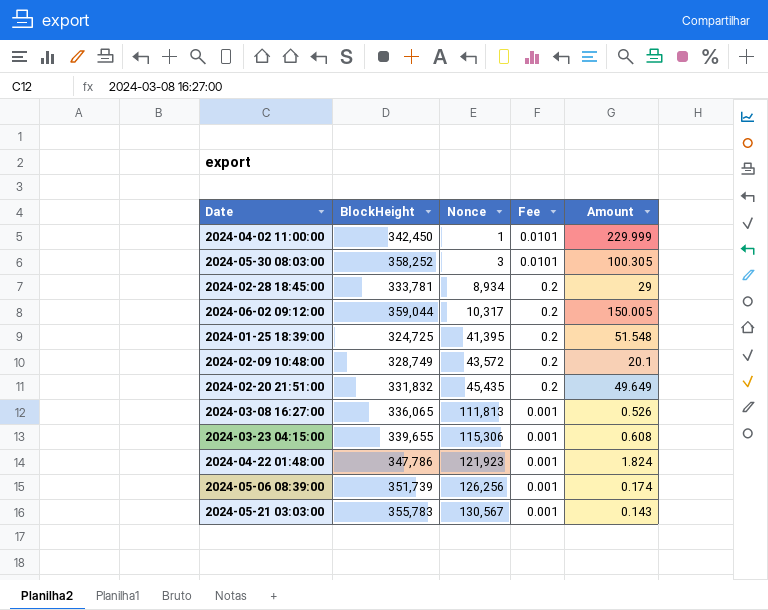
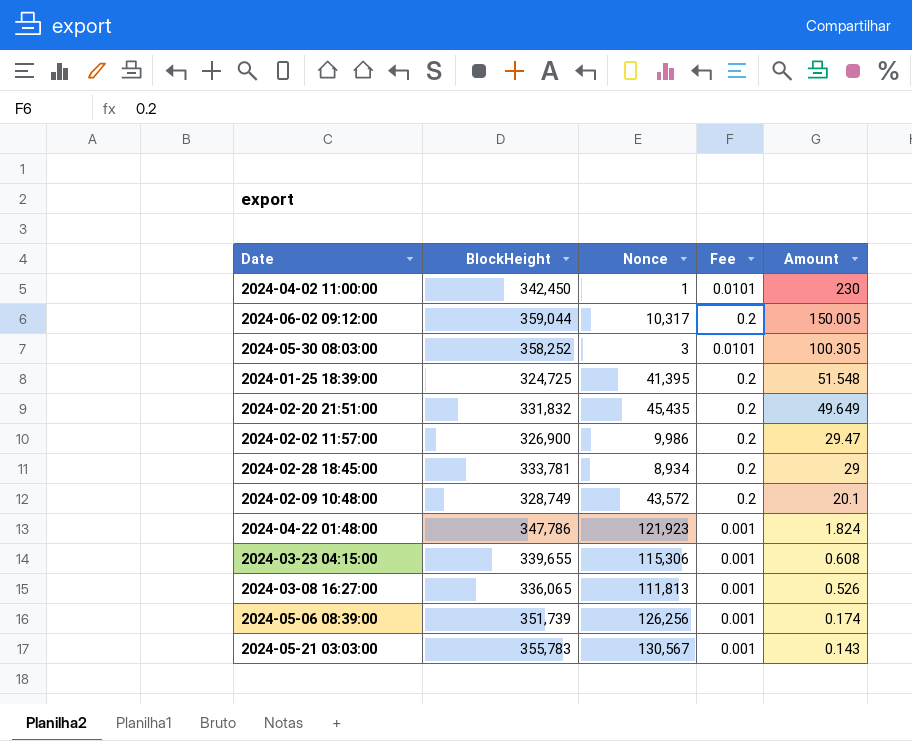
row order: Nonce ascending -> Amount descending
2024-04-02 11:00:00 | Amount: 229.999 -> 230
row 2024-02-02 11:57:00: none -> 326,900 | 9,986 | 0.2 | 29.47

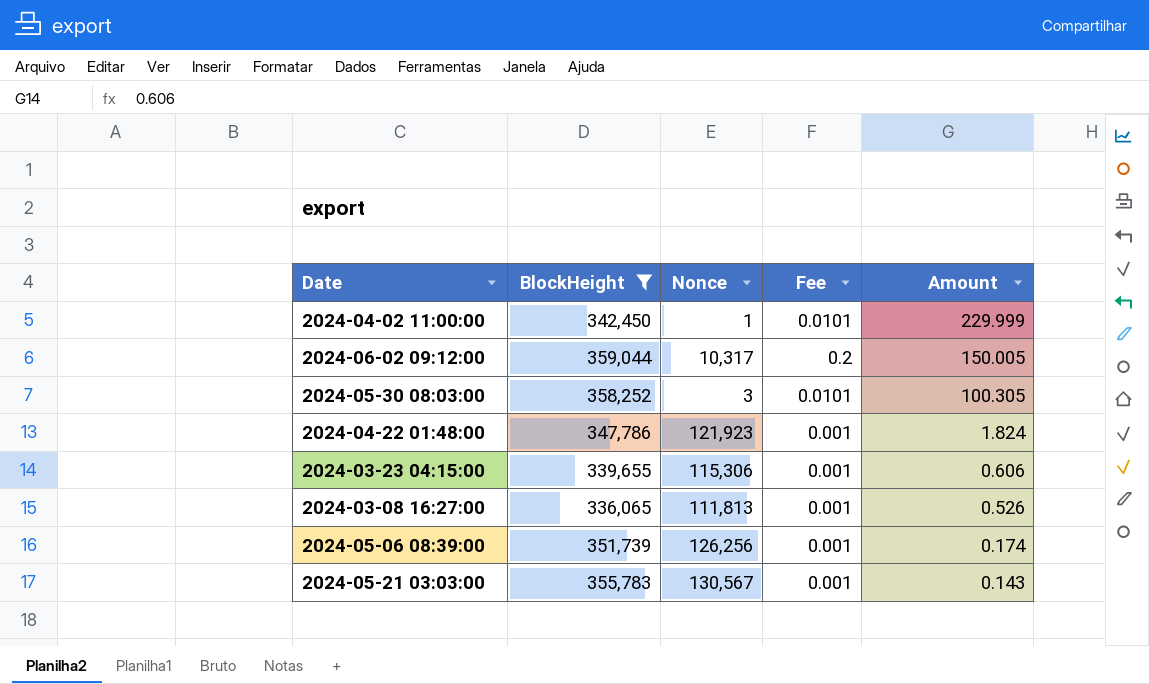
filter: none -> BlockHeight >= 336,065
2024-04-02 11:00:00 | Amount: 230 -> 229.999
2024-03-23 04:15:00 | Amount: 0.608 -> 0.606

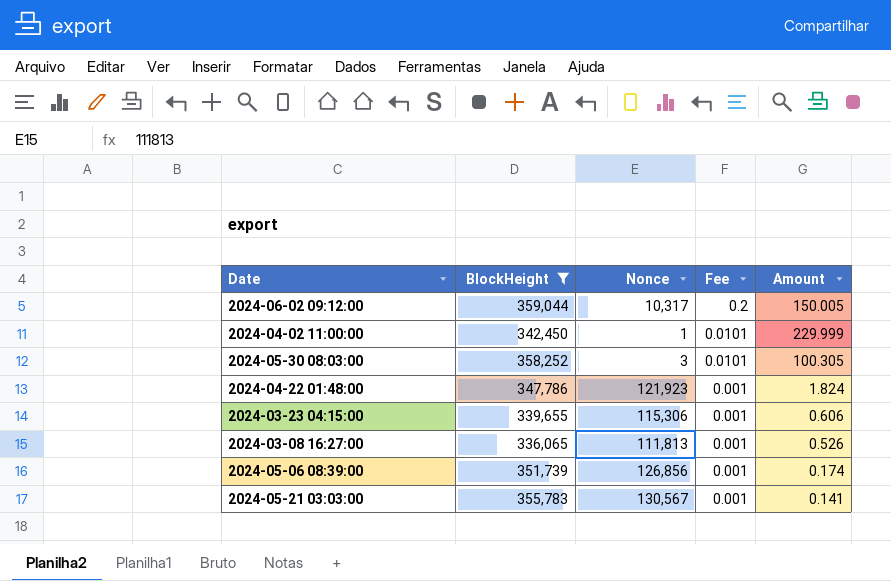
row order: Amount descending -> Fee descending
2024-05-06 08:39:00 | Nonce: 126,256 -> 126,856
2024-05-21 03:03:00 | Amount: 0.143 -> 0.141

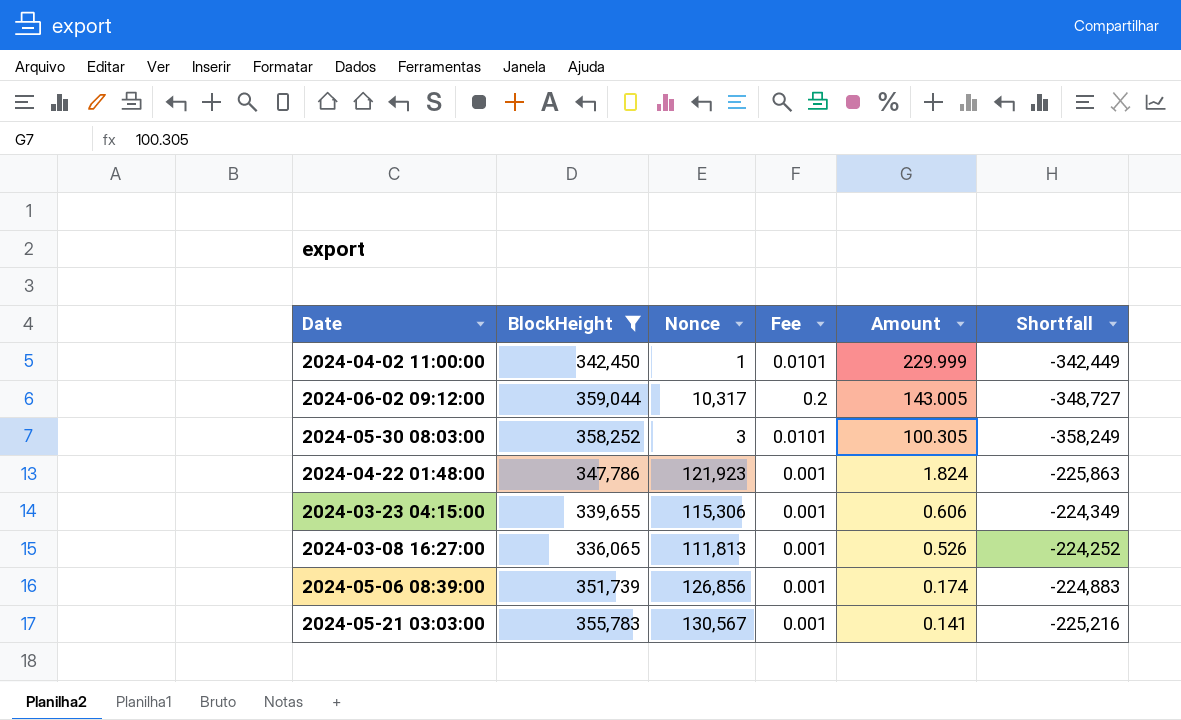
row order: Fee descending -> Amount descending
column Shortfall | formula: none -> [Nonce] - [BlockHeight]
2024-06-02 09:12:00 | Amount: 150.005 -> 143.005

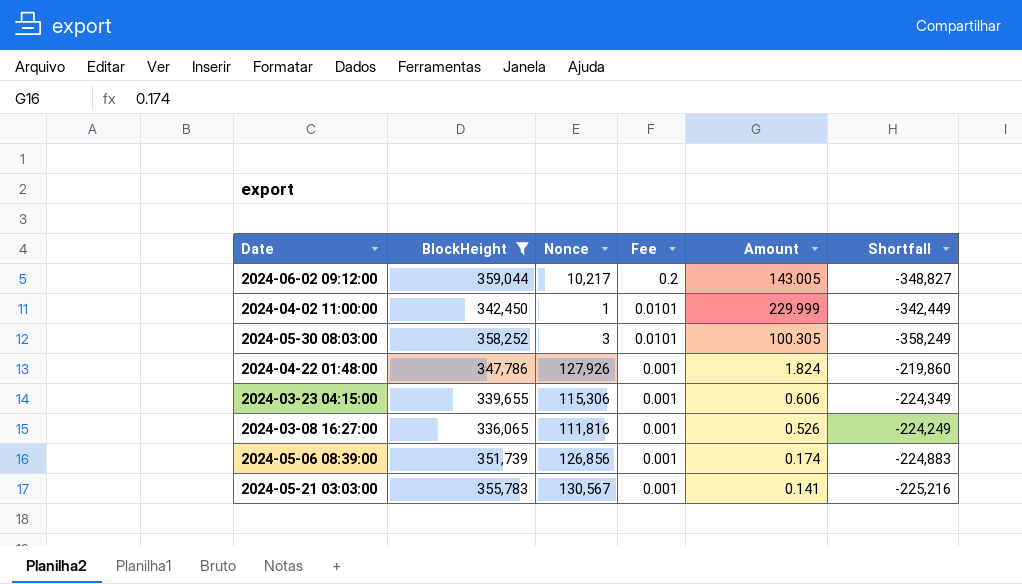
row order: Amount descending -> Fee descending
2024-06-02 09:12:00 | Nonce: 10,317 -> 10,217
2024-06-02 09:12:00 | Shortfall: -348,727 -> -348,827
2024-04-22 01:48:00 | Nonce: 121,923 -> 127,926
2024-04-22 01:48:00 | Shortfall: -225,863 -> -219,860
2024-03-08 16:27:00 | Nonce: 111,813 -> 111,816
2024-03-08 16:27:00 | Shortfall: -224,252 -> -224,249

